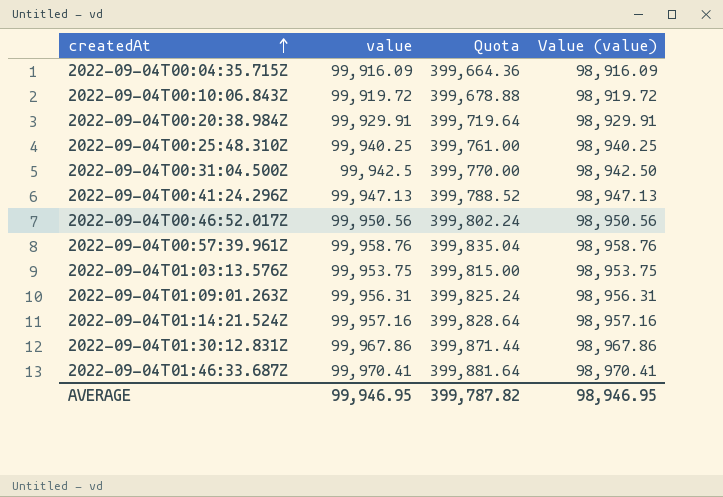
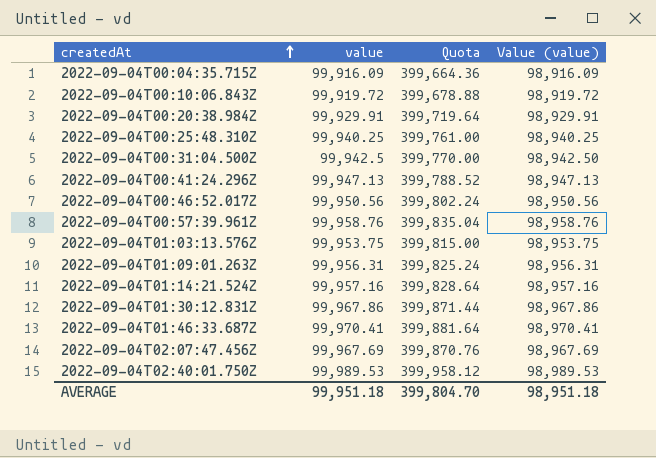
row 2022-09-04T02:07:47.456Z: none -> 99,967.69 | 399,870.76 | 98,967.69
row 2022-09-04T02:40:01.750Z: none -> 99,989.53 | 399,958.12 | 98,989.53
AVERAGE | value: 99,946.95 -> 99,951.18
AVERAGE | Quota: 399,787.82 -> 399,804.70
AVERAGE | Value (value): 98,946.95 -> 98,951.18

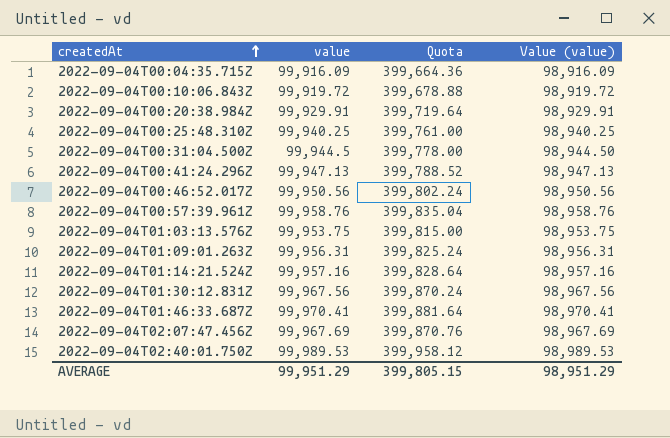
2022-09-04T00:31:04.500Z | value: 99,942.5 -> 99,944.5
2022-09-04T00:31:04.500Z | Quota: 399,770.00 -> 399,778.00
2022-09-04T00:31:04.500Z | Value (value): 98,942.50 -> 98,944.50
2022-09-04T01:30:12.831Z | value: 99,967.86 -> 99,967.56
2022-09-04T01:30:12.831Z | Quota: 399,871.44 -> 399,870.24
2022-09-04T01:30:12.831Z | Value (value): 98,967.86 -> 98,967.56
AVERAGE | value: 99,951.18 -> 99,951.29
AVERAGE | Quota: 399,804.70 -> 399,805.15
AVERAGE | Value (value): 98,951.18 -> 98,951.29

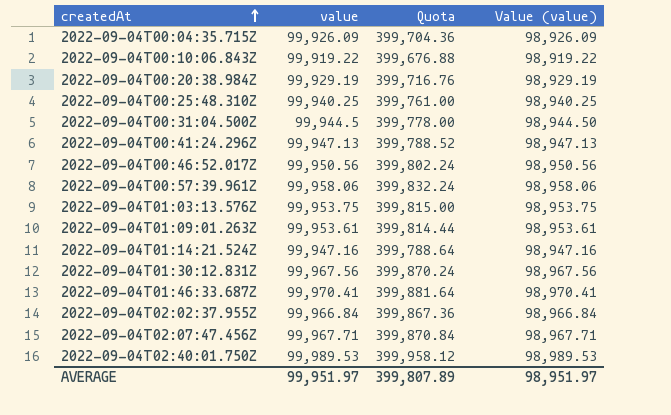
2022-09-04T00:04:35.715Z | value: 99,916.09 -> 99,926.09
2022-09-04T00:04:35.715Z | Quota: 399,664.36 -> 399,704.36
2022-09-04T00:04:35.715Z | Value (value): 98,916.09 -> 98,926.09
2022-09-04T00:10:06.843Z | value: 99,919.72 -> 99,919.22
2022-09-04T00:10:06.843Z | Quota: 399,678.88 -> 399,676.88
2022-09-04T00:10:06.843Z | Value (value): 98,919.72 -> 98,919.22
2022-09-04T00:20:38.984Z | value: 99,929.91 -> 99,929.19
2022-09-04T00:20:38.984Z | Quota: 399,719.64 -> 399,716.76
2022-09-04T00:20:38.984Z | Value (value): 98,929.91 -> 98,929.19
2022-09-04T00:57:39.961Z | value: 99,958.76 -> 99,958.06
2022-09-04T00:57:39.961Z | Quota: 399,835.04 -> 399,832.24
2022-09-04T00:57:39.961Z | Value (value): 98,958.76 -> 98,958.06
2022-09-04T01:09:01.263Z | value: 99,956.31 -> 99,953.61
2022-09-04T01:09:01.263Z | Quota: 399,825.24 -> 399,814.44
2022-09-04T01:09:01.263Z | Value (value): 98,956.31 -> 98,953.61
2022-09-04T01:14:21.524Z | value: 99,957.16 -> 99,947.16
2022-09-04T01:14:21.524Z | Quota: 399,828.64 -> 399,788.64
2022-09-04T01:14:21.524Z | Value (value): 98,957.16 -> 98,947.16
row 2022-09-04T02:02:37.955Z: none -> 99,966.84 | 399,867.36 | 98,966.84
2022-09-04T02:07:47.456Z | value: 99,967.69 -> 99,967.71
2022-09-04T02:07:47.456Z | Quota: 399,870.76 -> 399,870.84
2022-09-04T02:07:47.456Z | Value (value): 98,967.69 -> 98,967.71
AVERAGE | value: 99,951.29 -> 99,951.97
AVERAGE | Quota: 399,805.15 -> 399,807.89
AVERAGE | Value (value): 98,951.29 -> 98,951.97

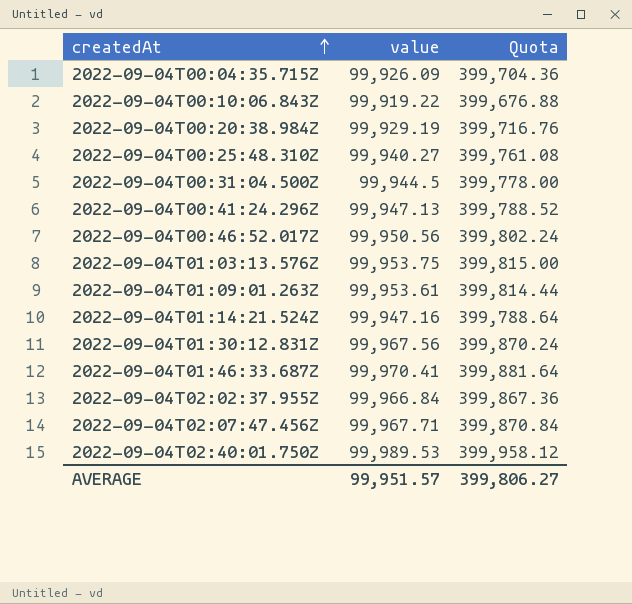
column Value (value) | formula: [value] - 1000 -> none
row 2022-09-04T00:57:39.961Z: 99,958.06 | 399,832.24 | 98,958.06 -> none
2022-09-04T00:25:48.310Z | value: 99,940.25 -> 99,940.27
2022-09-04T00:25:48.310Z | Quota: 399,761.00 -> 399,761.08
AVERAGE | value: 99,951.97 -> 99,951.57
AVERAGE | Quota: 399,807.89 -> 399,806.27

